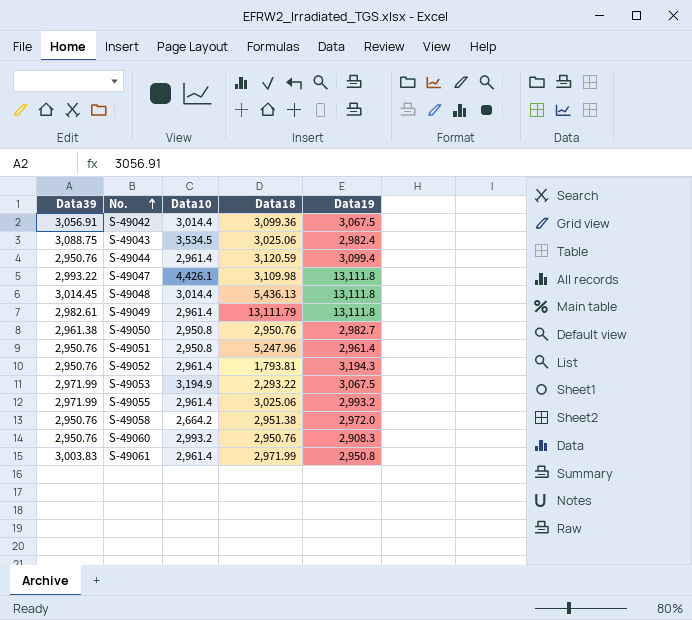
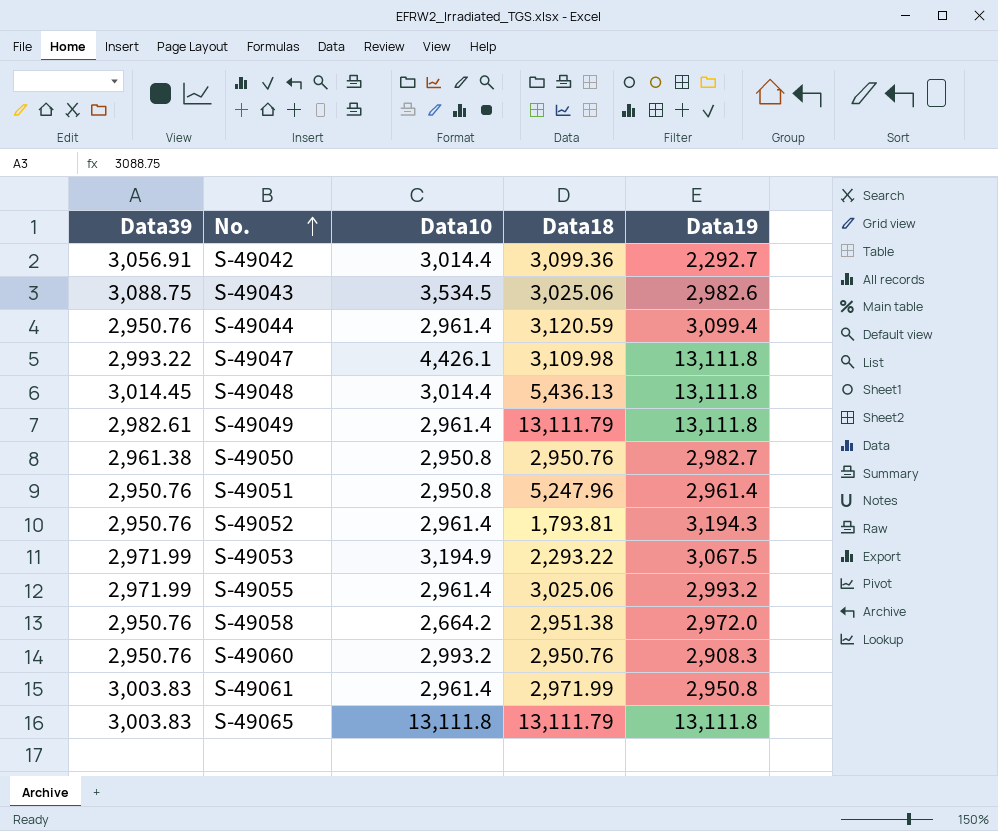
S-49042 | Data19: 3,067.5 -> 2,292.7
S-49043 | Data19: 2,982.4 -> 2,982.6
row S-49065: none -> 3,003.83 | 13,111.8 | 13,111.79 | 13,111.8

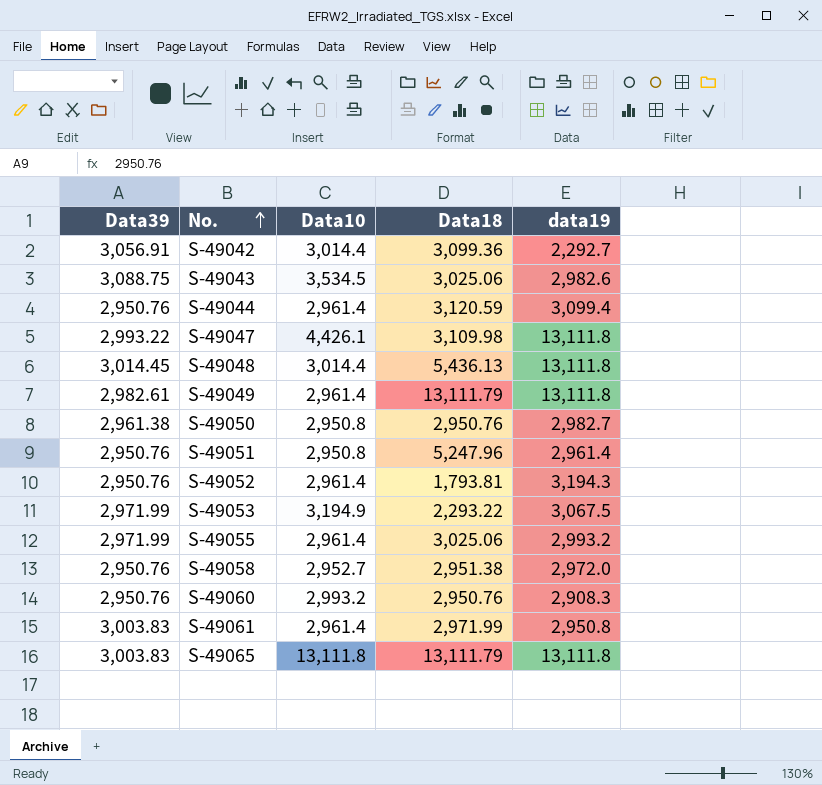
column name: Data19 -> data19
S-49058 | Data10: 2,664.2 -> 2,952.7

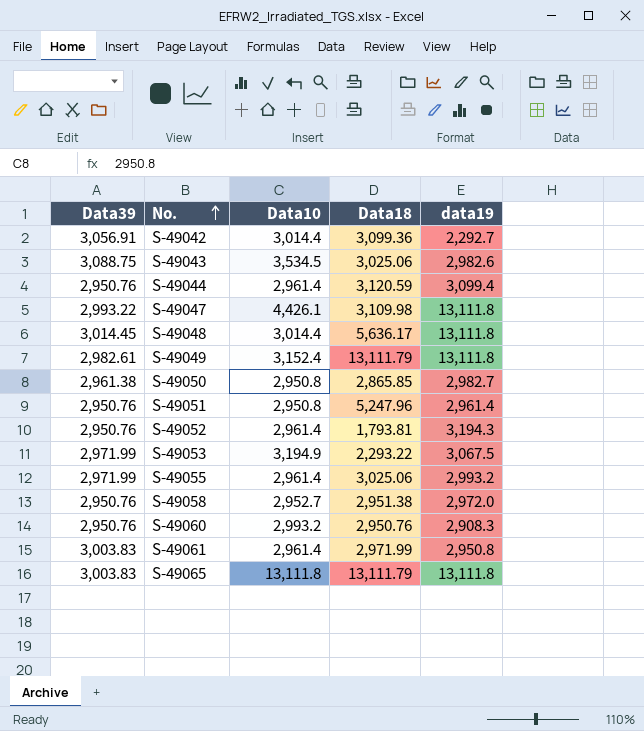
S-49048 | Data18: 5,436.13 -> 5,636.17
S-49049 | Data10: 2,961.4 -> 3,152.4
S-49050 | Data18: 2,950.76 -> 2,865.85

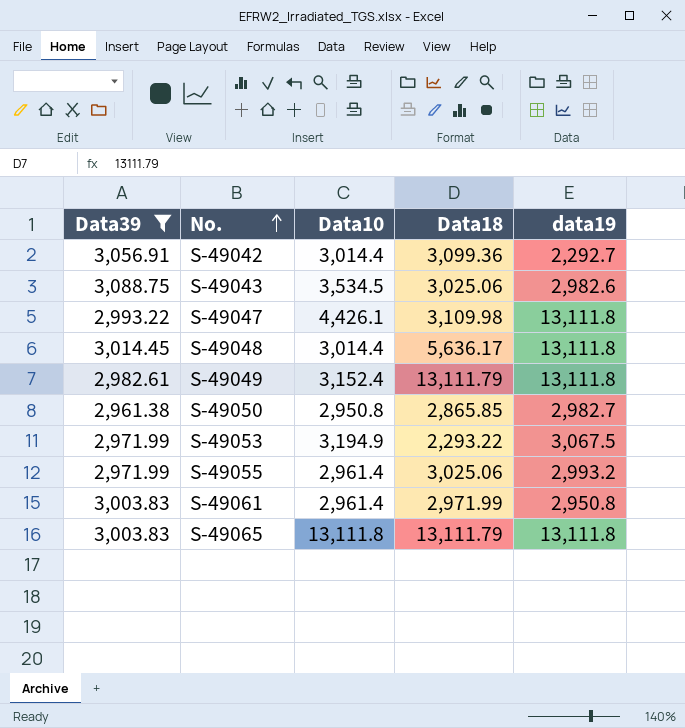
filter: none -> Data39 != 2,950.76

